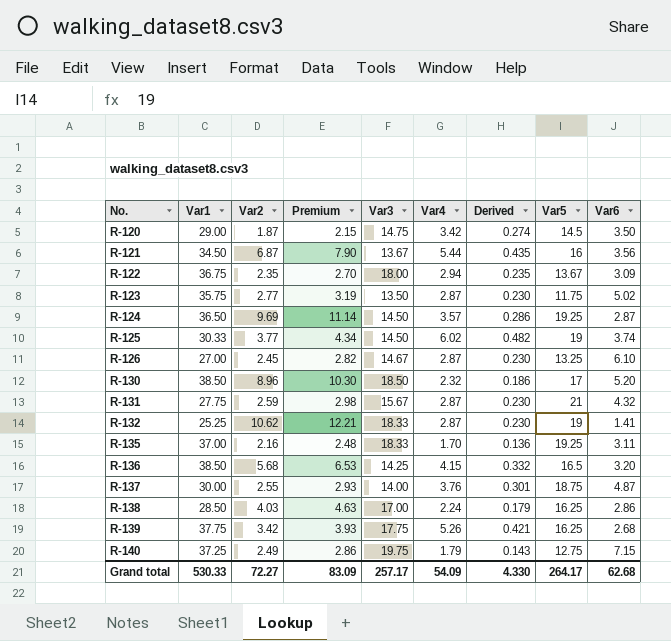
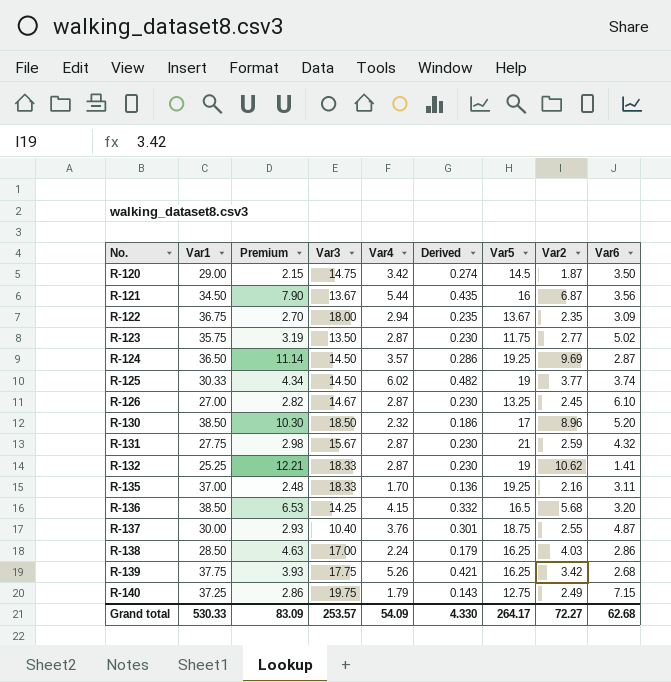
column Var2 | position: 3 -> 8
R-137 | Var3: 14.00 -> 10.40
Grand total | Var3: 257.17 -> 253.57

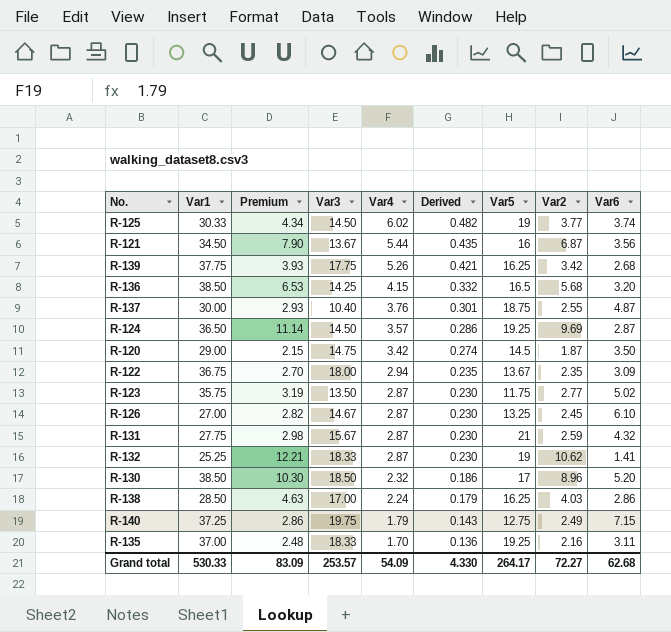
row order: No. ascending -> Var4 descending

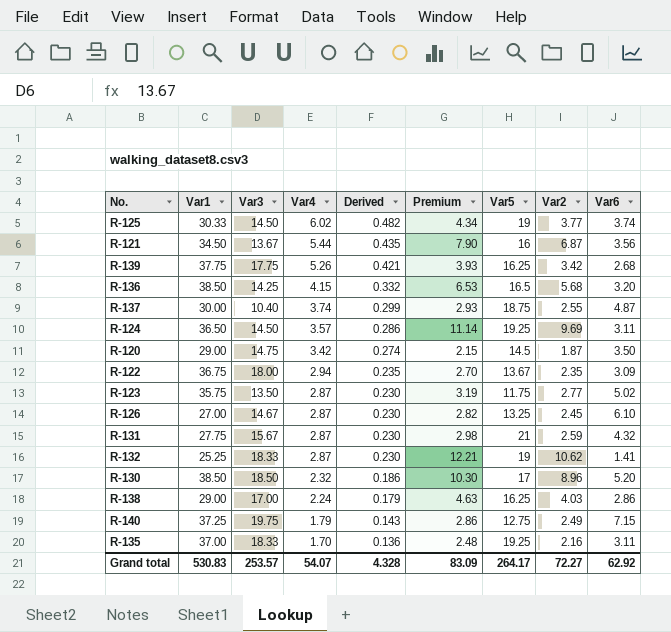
column Premium | position: 3 -> 6
R-137 | Var4: 3.76 -> 3.74
R-137 | Derived: 0.301 -> 0.299
R-124 | Var6: 2.87 -> 3.11
R-138 | Var1: 28.50 -> 29.00
Grand total | Var1: 530.33 -> 530.83
Grand total | Var4: 54.09 -> 54.07
Grand total | Derived: 4.330 -> 4.328
Grand total | Var6: 62.68 -> 62.92

